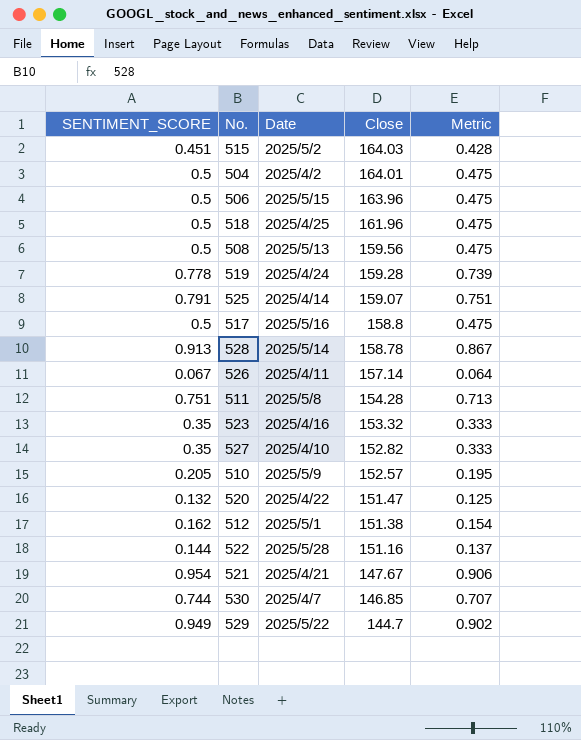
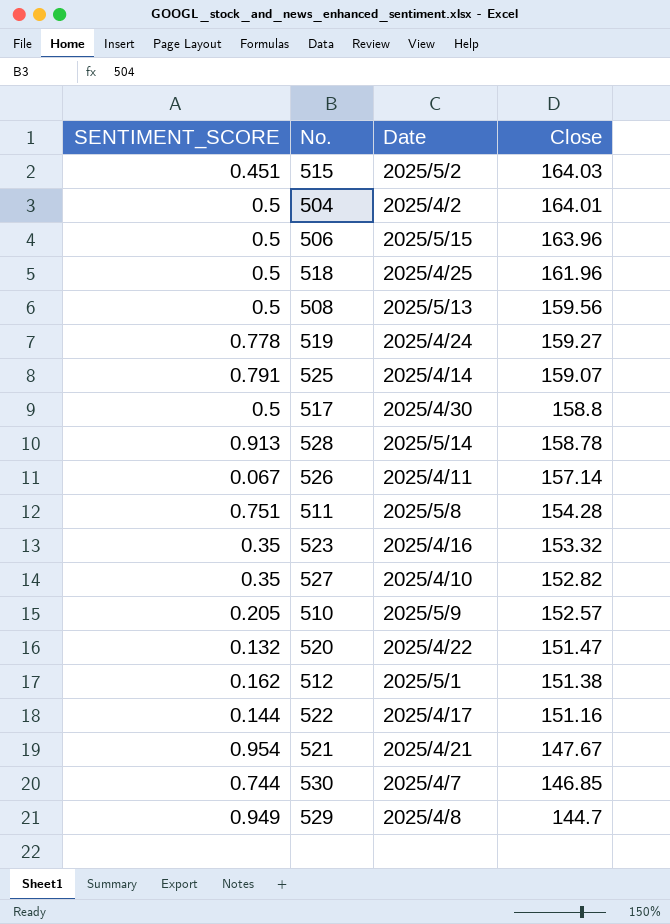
column Metric | formula: [SENTIMENT_SCORE] * 0.95 -> none
519 | Close: 159.28 -> 159.27
517 | Date: 2025/5/16 -> 2025/4/30
522 | Date: 2025/5/28 -> 2025/4/17
529 | Date: 2025/5/22 -> 2025/4/8

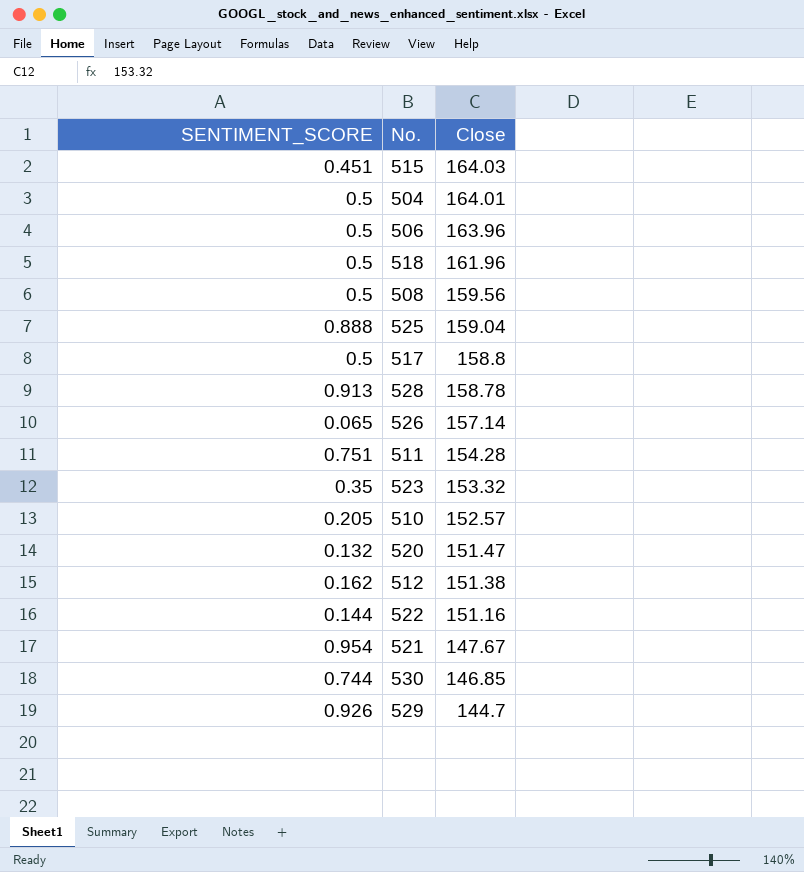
column Date | position: 3 -> none
row 519: 0.778 | 2025/4/24 | 159.27 -> none
row 527: 0.35 | 2025/4/10 | 152.82 -> none
525 | SENTIMENT_SCORE: 0.791 -> 0.888
525 | Close: 159.07 -> 159.04
526 | SENTIMENT_SCORE: 0.067 -> 0.065
529 | SENTIMENT_SCORE: 0.949 -> 0.926

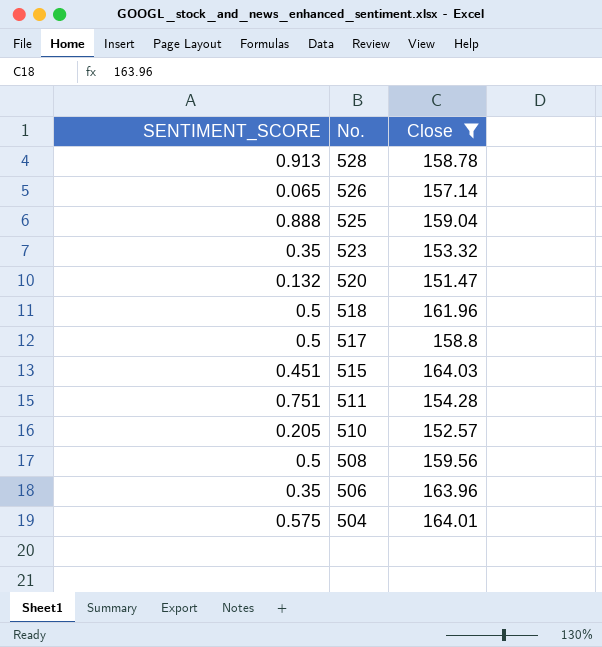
filter: none -> Close >= 151.47
row order: Close descending -> No. descending
506 | SENTIMENT_SCORE: 0.5 -> 0.35
504 | SENTIMENT_SCORE: 0.5 -> 0.575

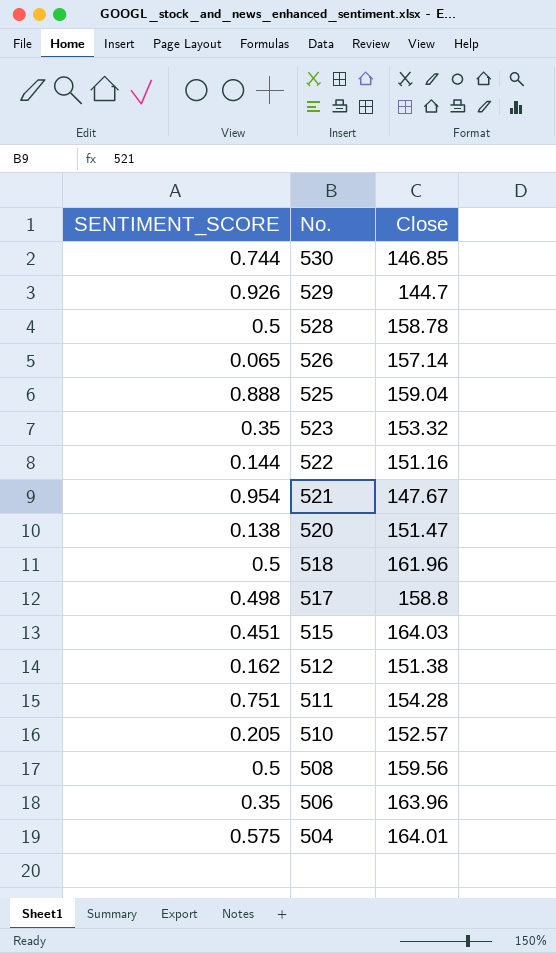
filter: Close >= 151.47 -> none
528 | SENTIMENT_SCORE: 0.913 -> 0.5
520 | SENTIMENT_SCORE: 0.132 -> 0.138
517 | SENTIMENT_SCORE: 0.5 -> 0.498

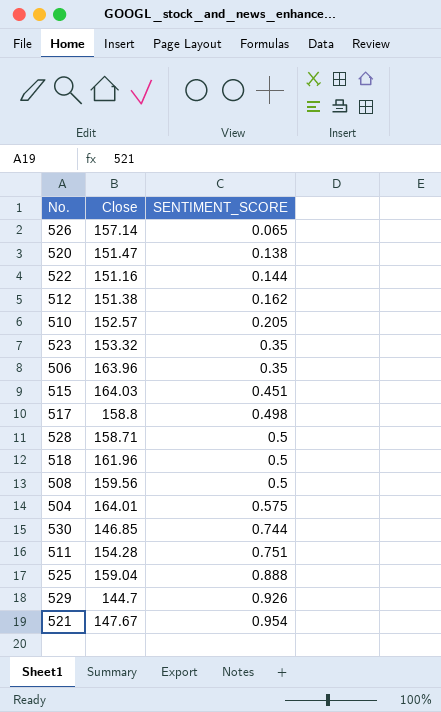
row order: No. descending -> SENTIMENT_SCORE ascending
column SENTIMENT_SCORE | position: 1 -> 3
528 | Close: 158.78 -> 158.71

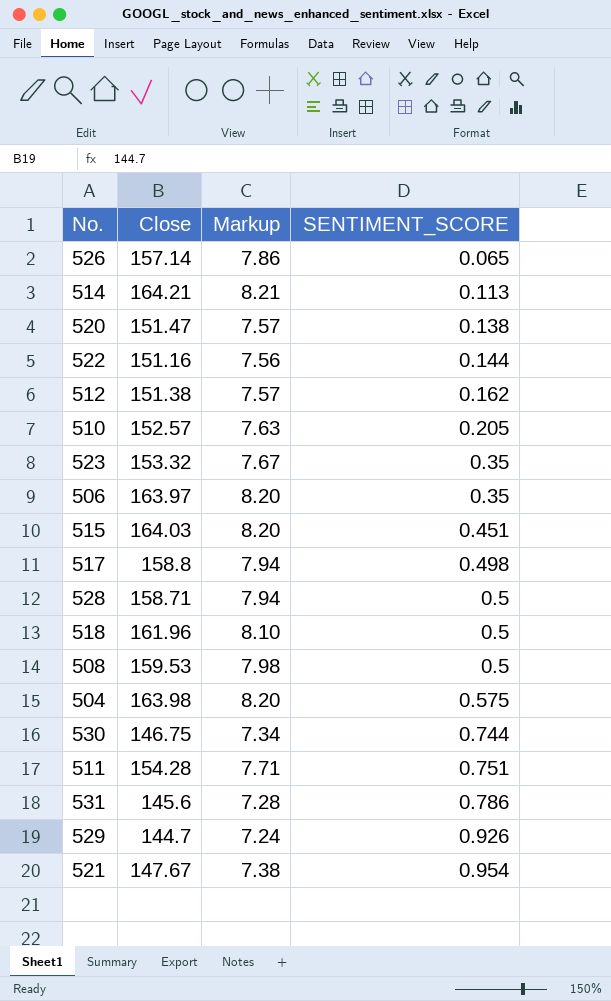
column Markup | formula: none -> [Close] * 0.05
row 525: 159.04 | 0.888 -> none
row 514: none -> 164.21 | 8.21 | 0.113
506 | Close: 163.96 -> 163.97
508 | Close: 159.56 -> 159.53
504 | Close: 164.01 -> 163.98
530 | Close: 146.85 -> 146.75
row 531: none -> 145.6 | 7.28 | 0.786

